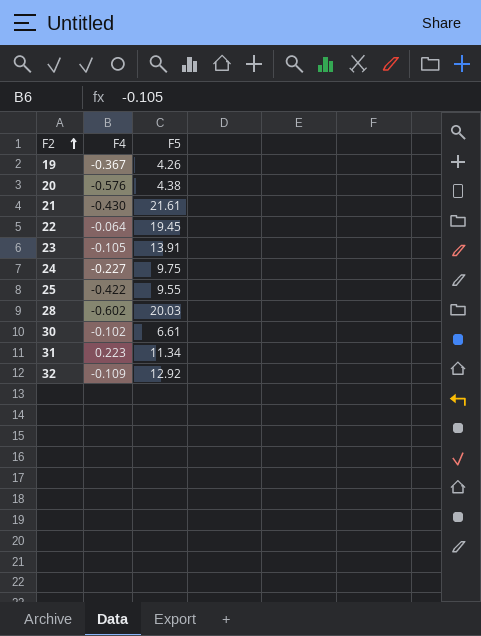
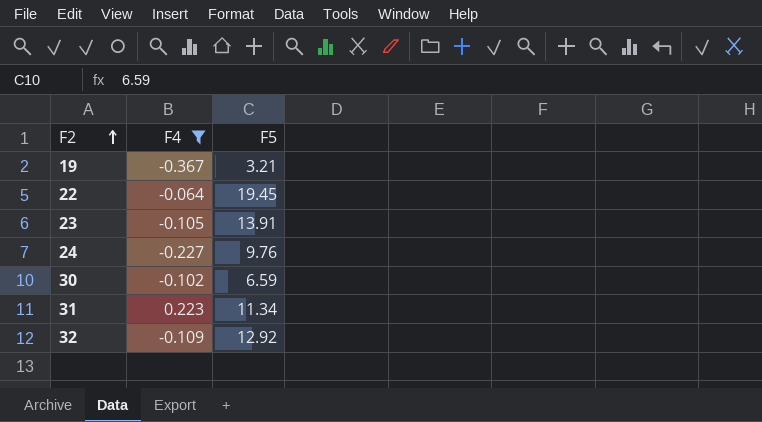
filter: none -> F4 >= -0.367
19 | F5: 4.26 -> 3.21
24 | F5: 9.75 -> 9.76
30 | F5: 6.61 -> 6.59

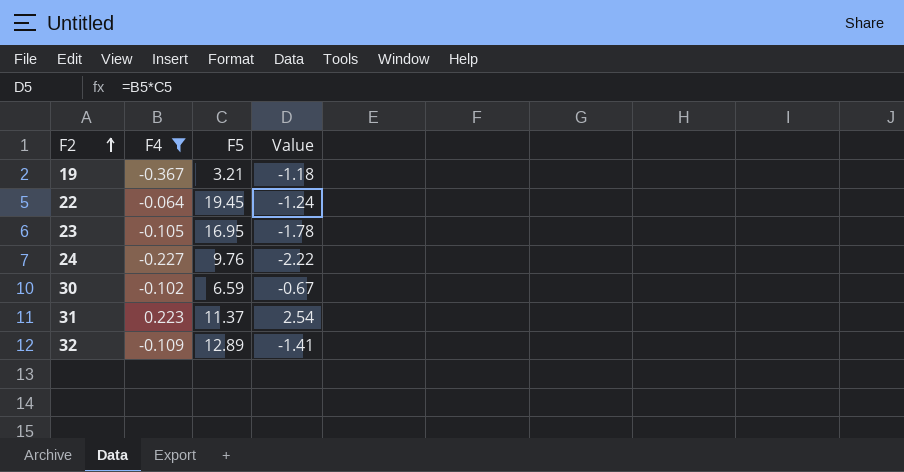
column Value | formula: none -> [F4] * [F5]
23 | F5: 13.91 -> 16.95
31 | F5: 11.34 -> 11.37
32 | F5: 12.92 -> 12.89

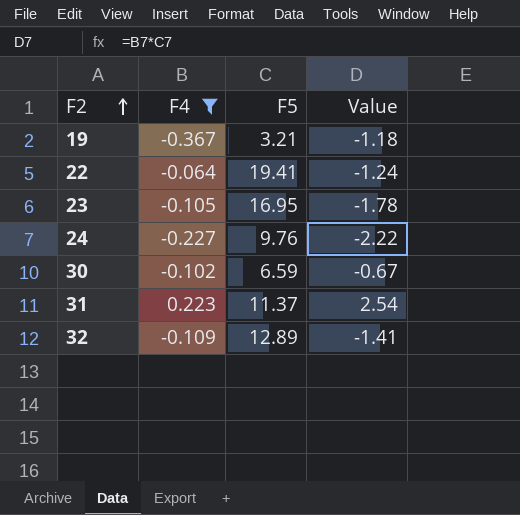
22 | F5: 19.45 -> 19.41

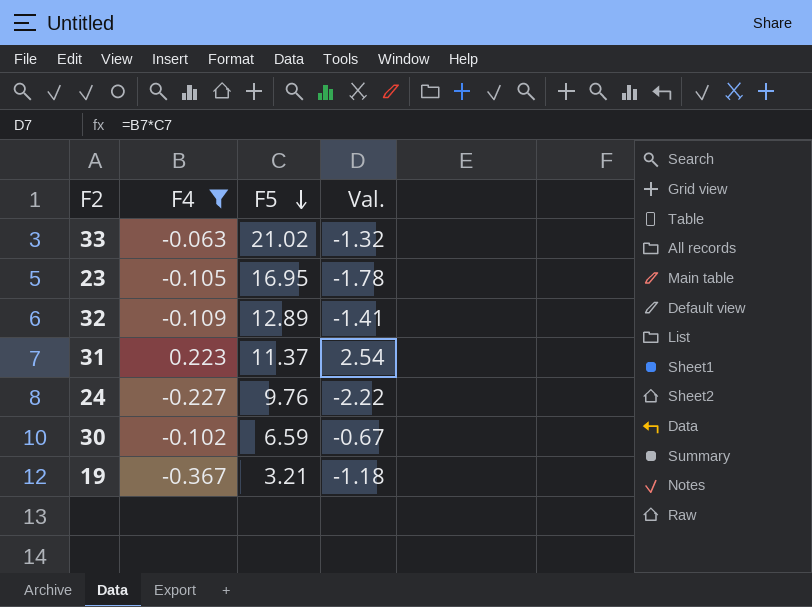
row order: F2 ascending -> F5 descending
column name: Value -> Val.
row 22: -0.064 | 19.41 | -1.24 -> none
row 33: none -> -0.063 | 21.02 | -1.32

